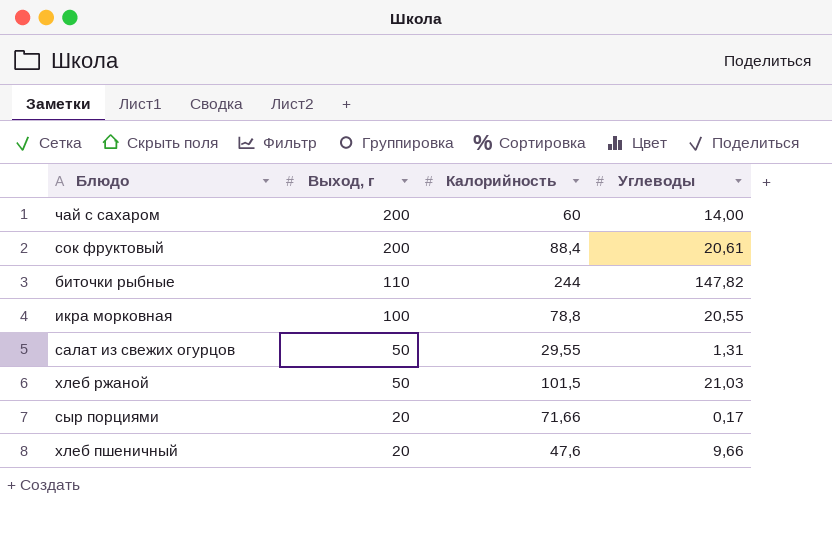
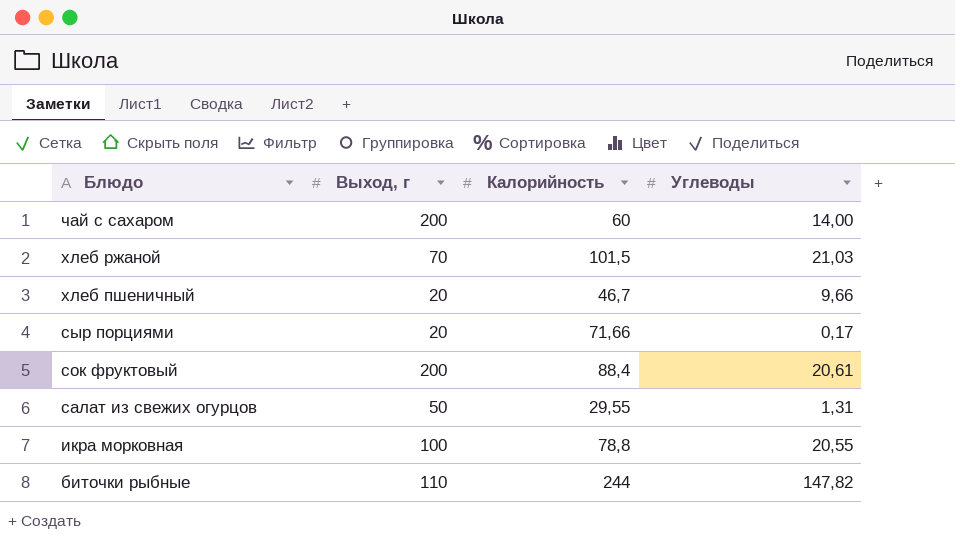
row order: Выход, г descending -> Блюдо descending
хлеб ржаной | Выход, г: 50 -> 70
хлеб пшеничный | Калорийность: 47,6 -> 46,7

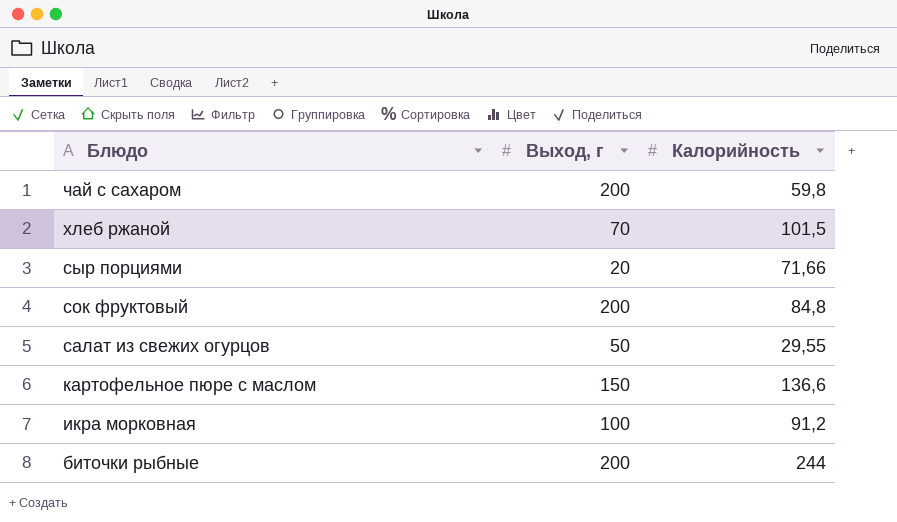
column Углеводы | position: 4 -> none
row хлеб пшеничный: 20 | 46,7 | 9,66 -> none
чай с сахаром | Калорийность: 60 -> 59,8
сок фруктовый | Калорийность: 88,4 -> 84,8
row картофельное пюре с маслом: none -> 150 | 136,6
икра морковная | Калорийность: 78,8 -> 91,2
биточки рыбные | Выход, г: 110 -> 200

